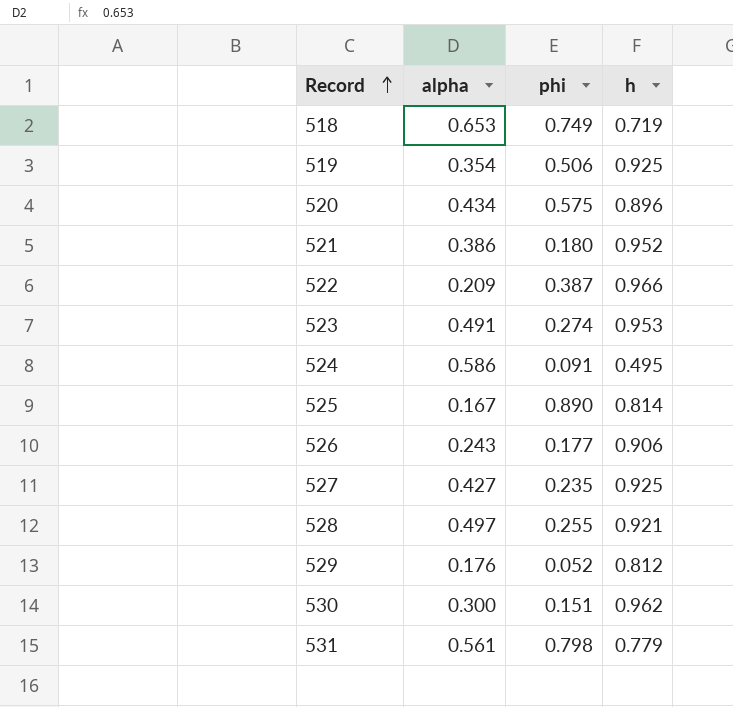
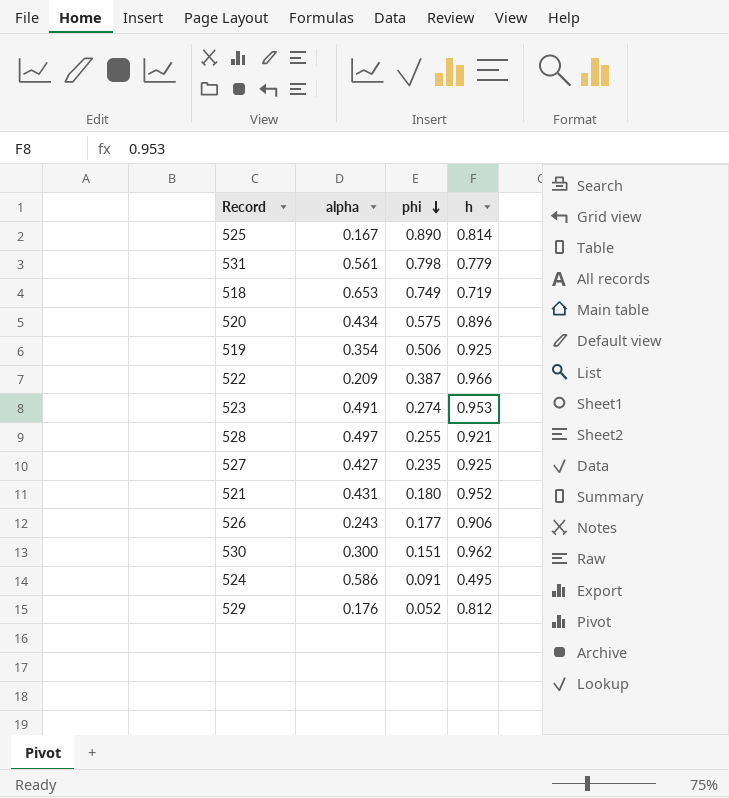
row order: Record ascending -> phi descending
521 | alpha: 0.386 -> 0.431

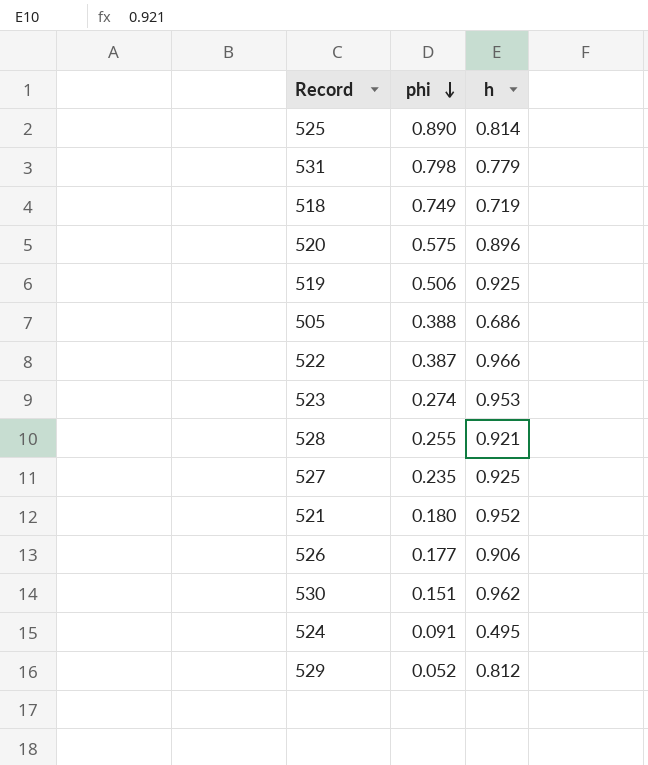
column alpha | position: 2 -> none
row 505: none -> 0.388 | 0.686

